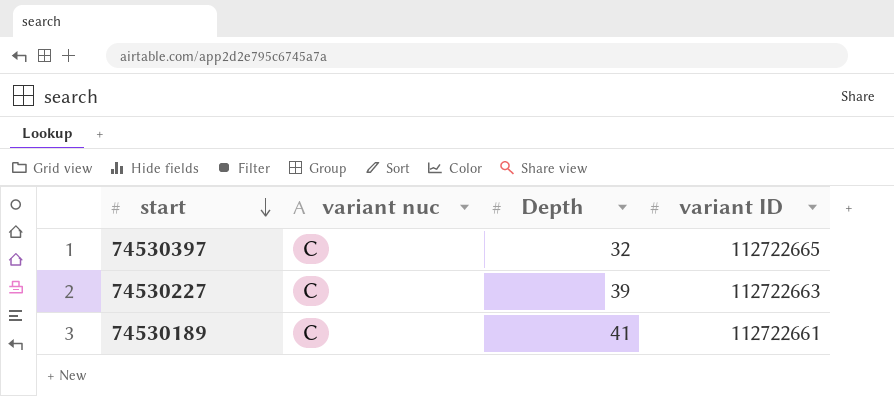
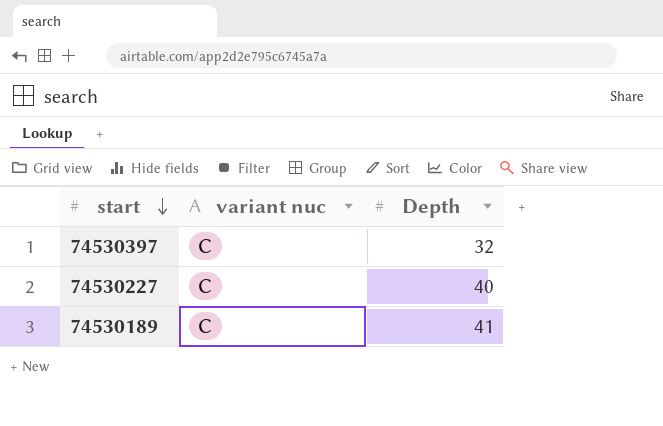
column variant ID | position: 4 -> none
74530227 | Depth: 39 -> 40

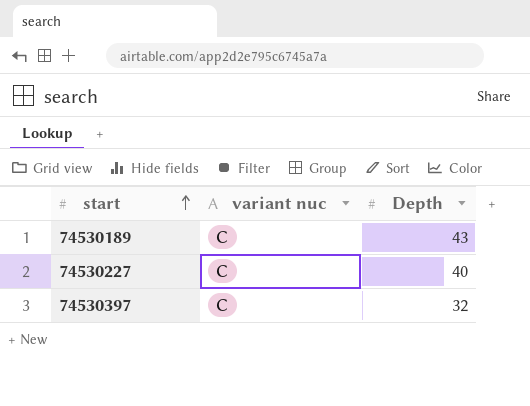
row order: start descending -> start ascending
74530189 | Depth: 41 -> 43

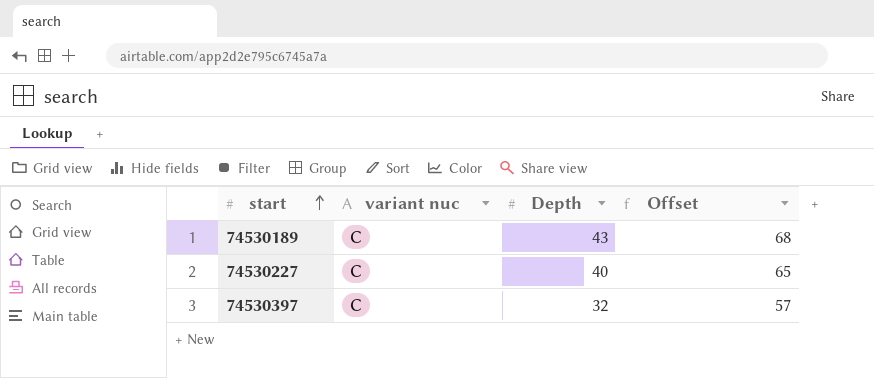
column Offset | formula: none -> [Depth] + 25

